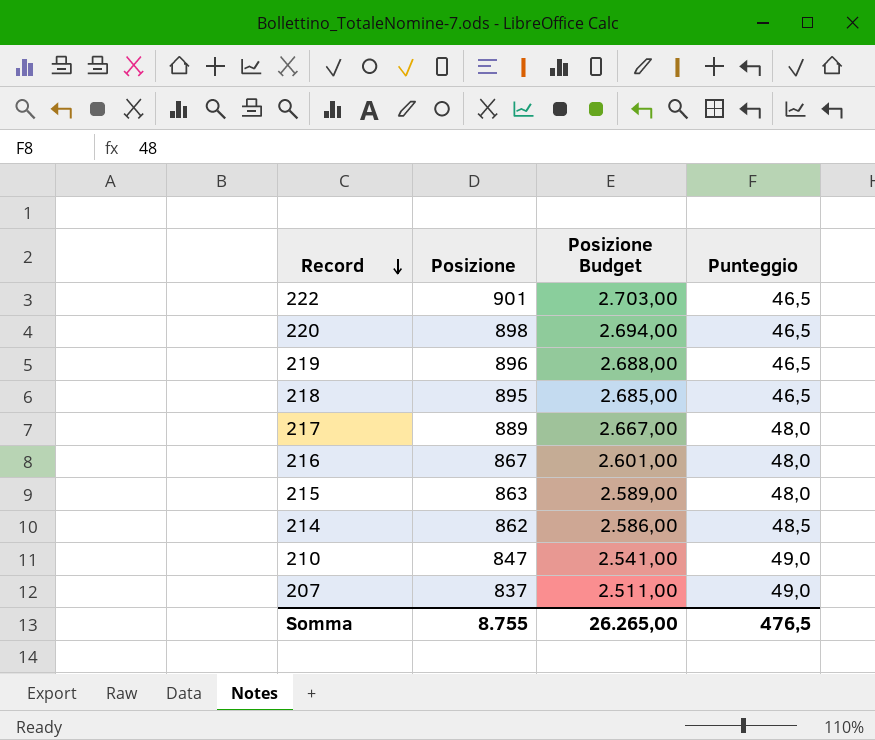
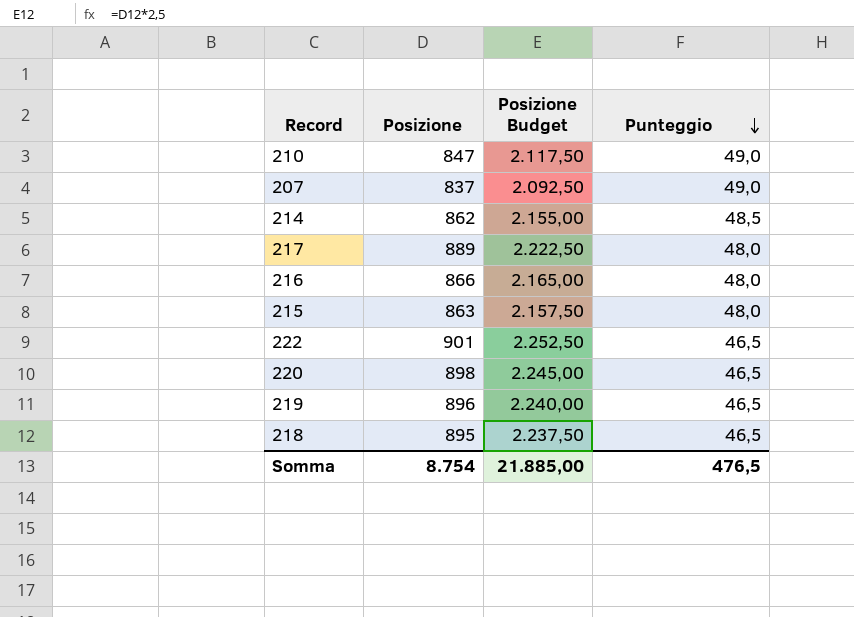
row order: Record descending -> Punteggio descending
column Posizione Budget | formula: [Posizione] * 3 -> [Posizione] * 2,5
216 | Posizione: 867 -> 866
Somma | Posizione: 8.755 -> 8.754
Somma | Posizione Budget: 26.265,00 -> 21.885,00

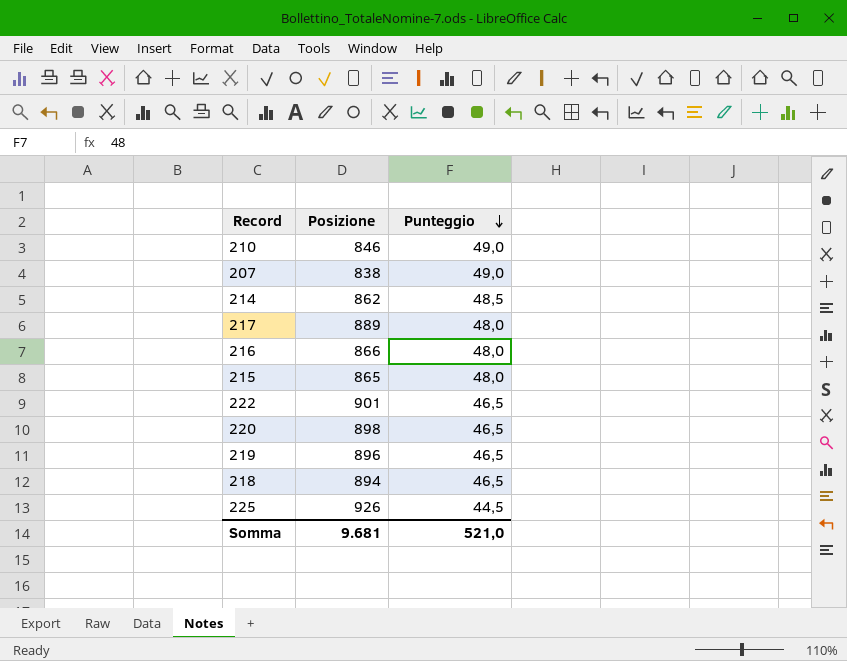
column Posizione Budget | formula: [Posizione] * 2,5 -> none
210 | Posizione: 847 -> 846
207 | Posizione: 837 -> 838
215 | Posizione: 863 -> 865
218 | Posizione: 895 -> 894
row 225: none -> 926 | 44,5
Somma | Posizione: 8.754 -> 9.681
Somma | Punteggio: 476,5 -> 521,0

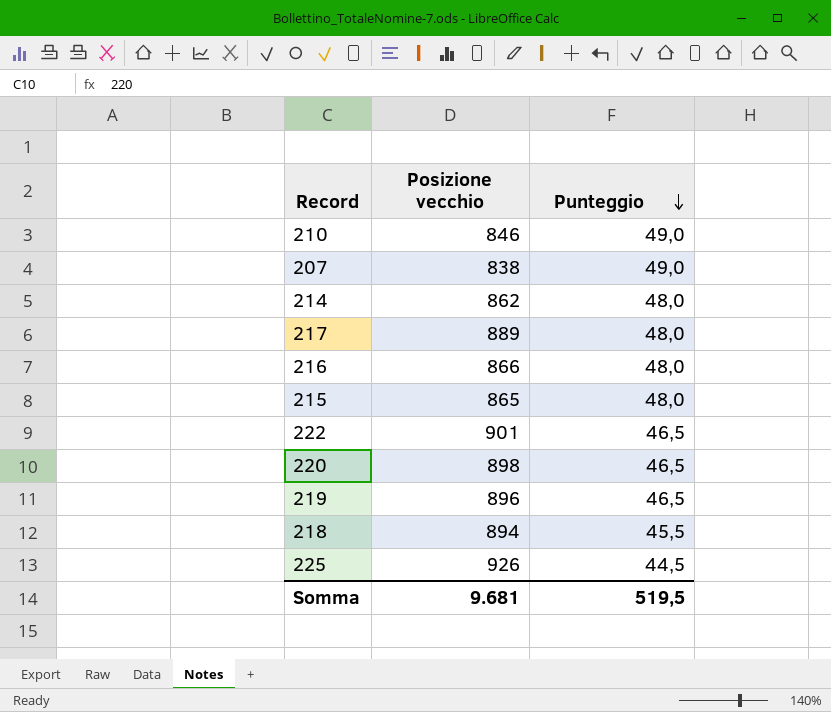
column name: Posizione -> Posizione vecchio
214 | Punteggio: 48,5 -> 48,0
218 | Punteggio: 46,5 -> 45,5
Somma | Punteggio: 521,0 -> 519,5

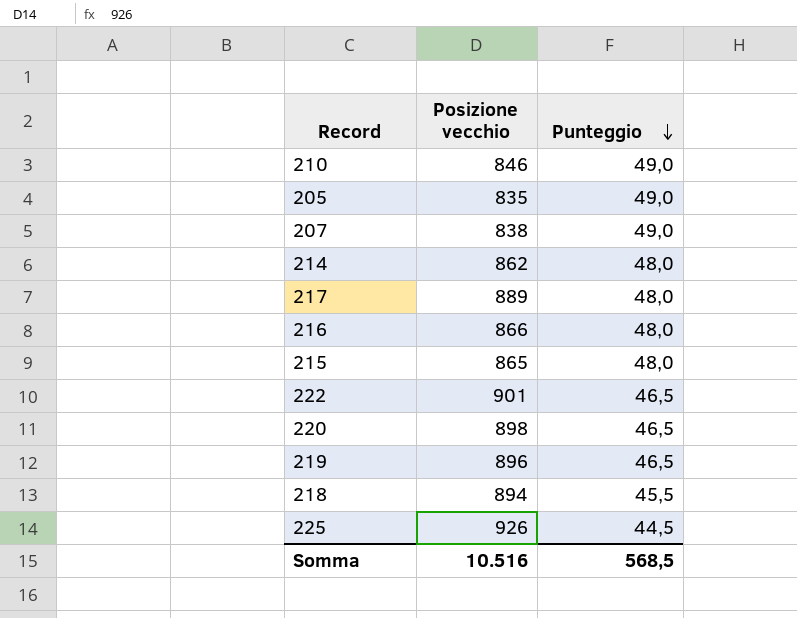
row 205: none -> 835 | 49,0
Somma | Posizione vecchio: 9.681 -> 10.516
Somma | Punteggio: 519,5 -> 568,5

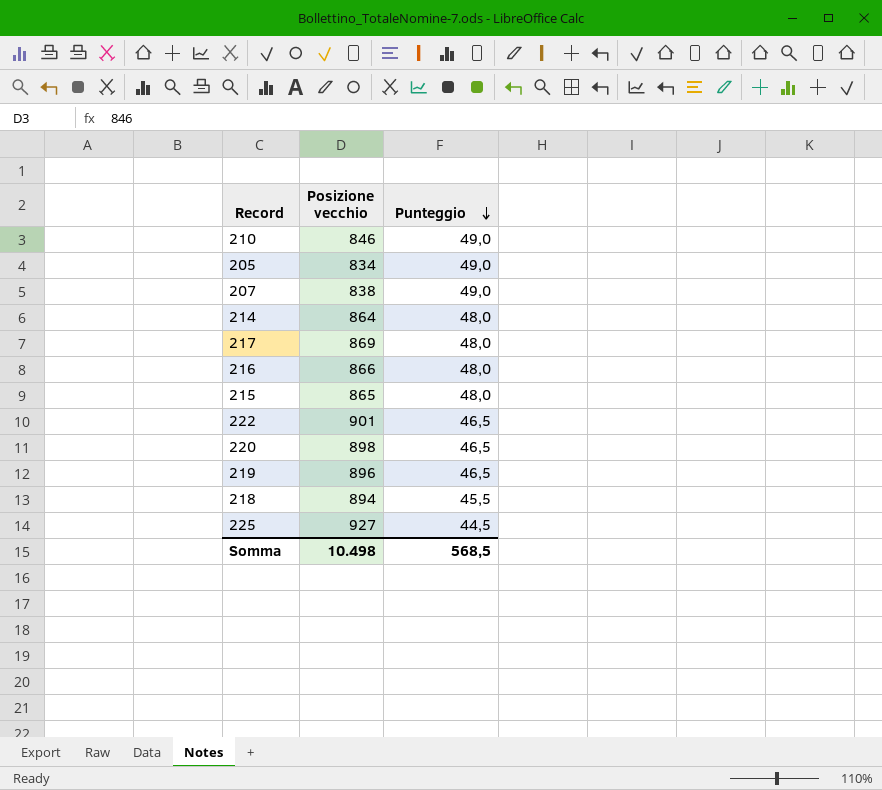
205 | Posizione vecchio: 835 -> 834
214 | Posizione vecchio: 862 -> 864
217 | Posizione vecchio: 889 -> 869
225 | Posizione vecchio: 926 -> 927
Somma | Posizione vecchio: 10.516 -> 10.498

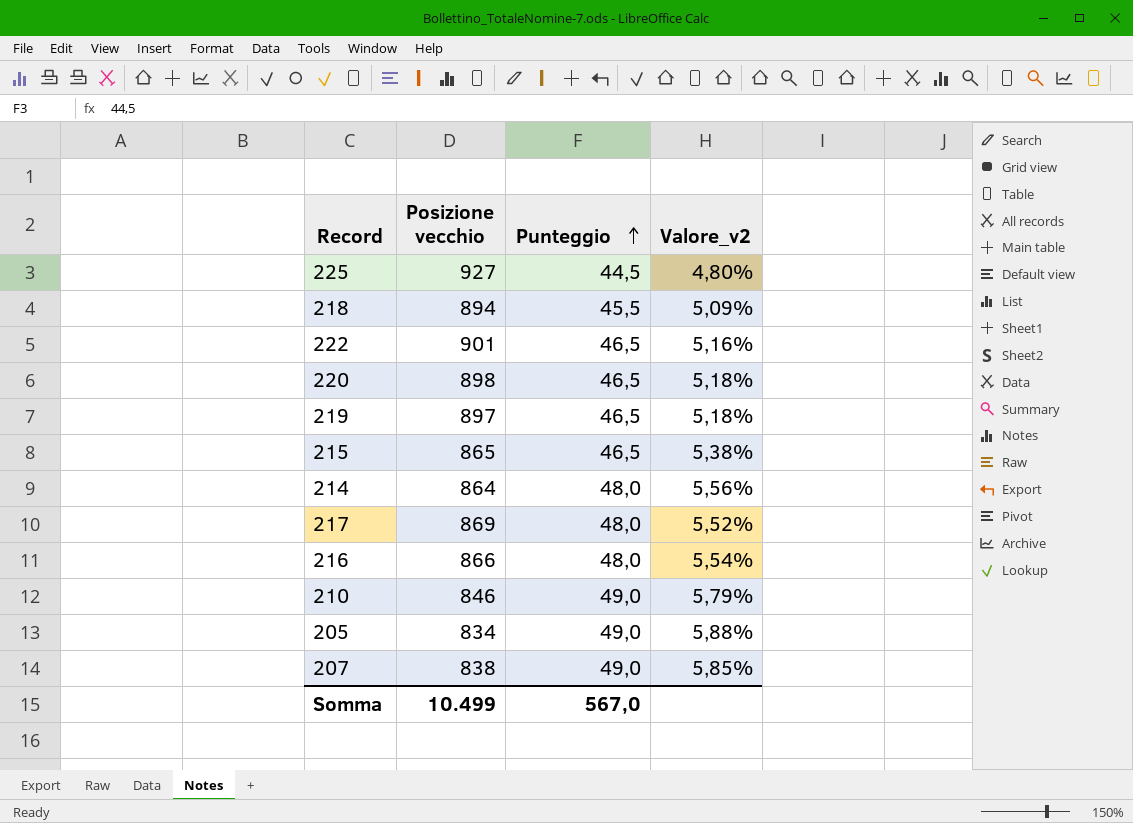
row order: Punteggio descending -> Punteggio ascending
column Valore_v2 | formula: none -> [Punteggio] / [Posizione vecchio]
219 | Posizione vecchio: 896 -> 897
215 | Punteggio: 48,0 -> 46,5
Somma | Posizione vecchio: 10.498 -> 10.499
Somma | Punteggio: 568,5 -> 567,0

